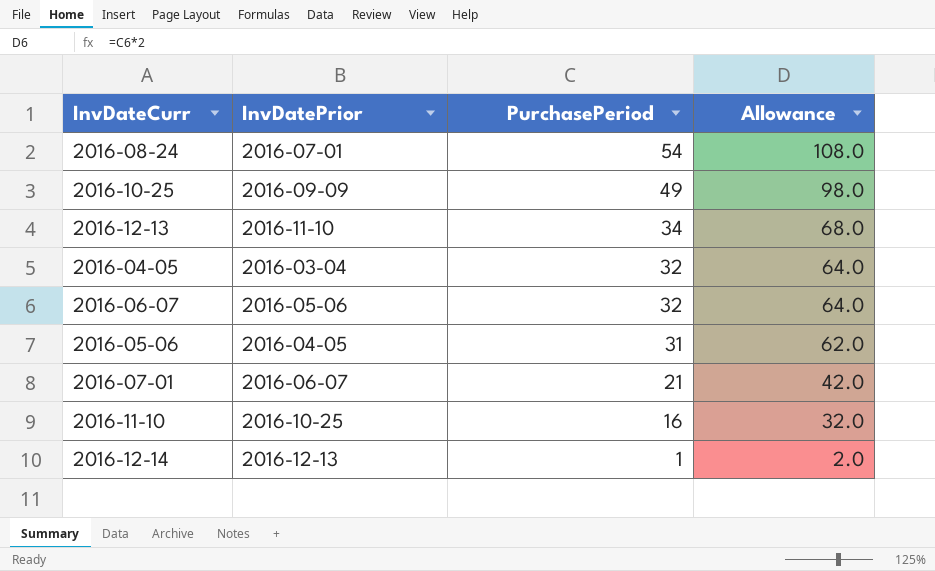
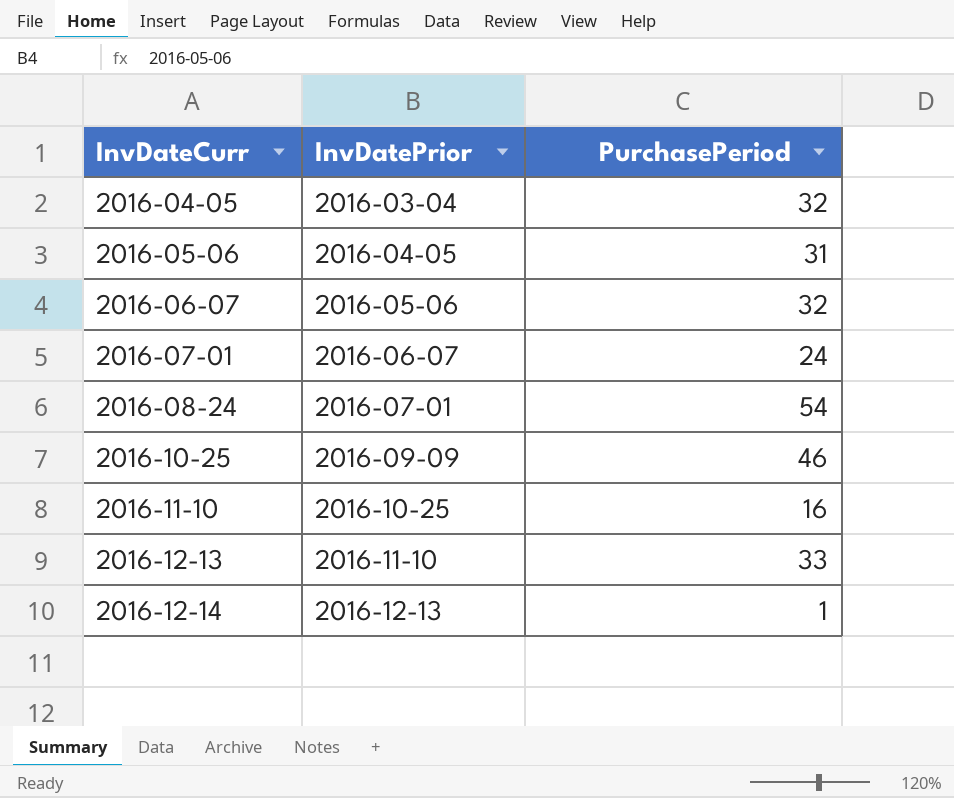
row order: PurchasePeriod descending -> InvDateCurr ascending
column Allowance | formula: [PurchasePeriod] * 2 -> none
2016-07-01 | PurchasePeriod: 21 -> 24
2016-10-25 | PurchasePeriod: 49 -> 46
2016-12-13 | PurchasePeriod: 34 -> 33

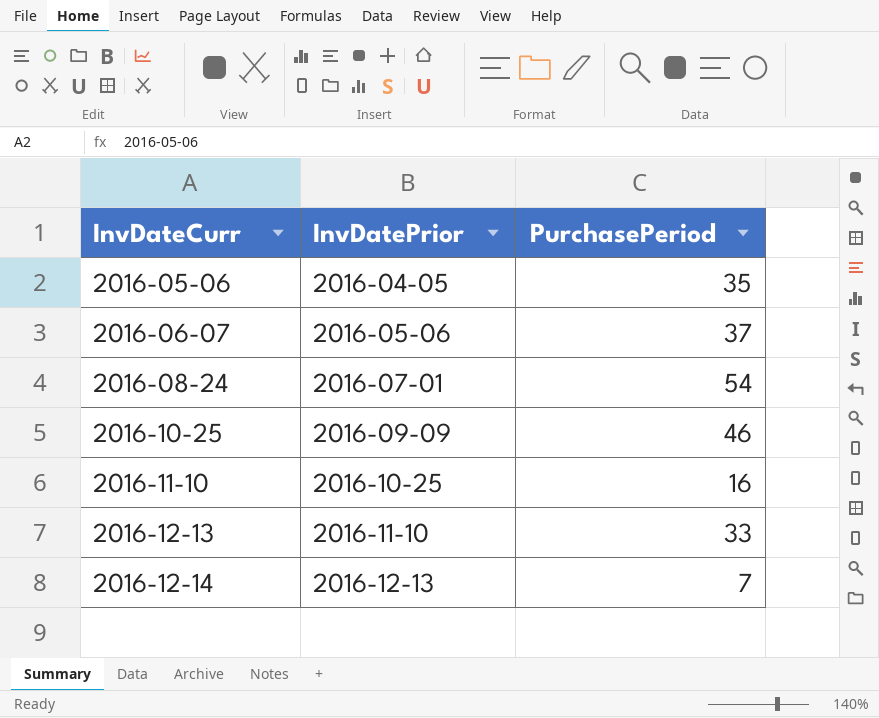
row 2016-04-05: 2016-03-04 | 32 -> none
row 2016-07-01: 2016-06-07 | 24 -> none
2016-05-06 | PurchasePeriod: 31 -> 35
2016-06-07 | PurchasePeriod: 32 -> 37
2016-12-14 | PurchasePeriod: 1 -> 7

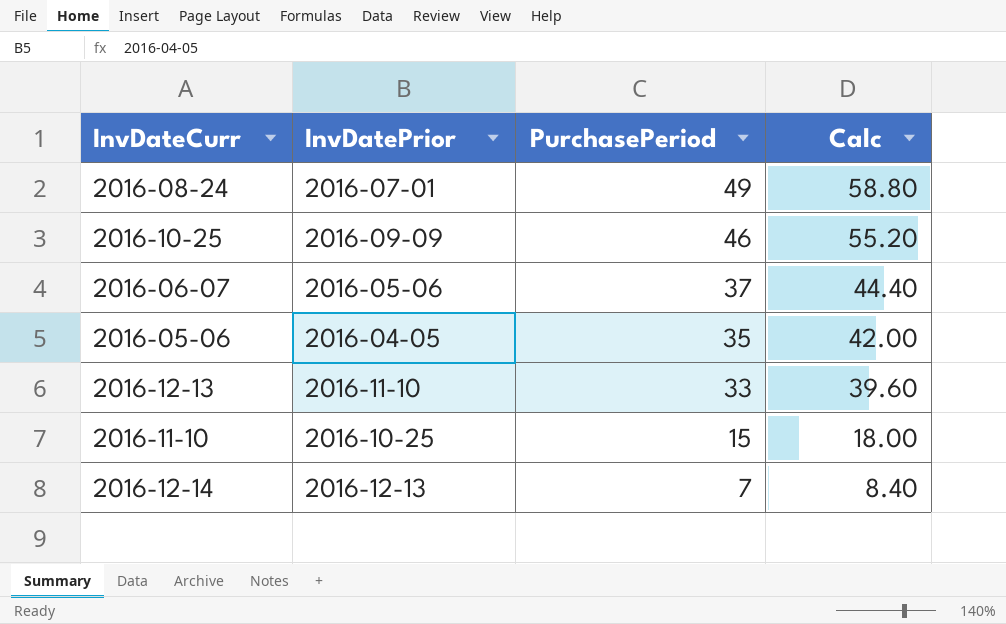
row order: InvDateCurr ascending -> PurchasePeriod descending
column Calc | formula: none -> [PurchasePeriod] * 1.2
2016-08-24 | PurchasePeriod: 54 -> 49
2016-11-10 | PurchasePeriod: 16 -> 15

